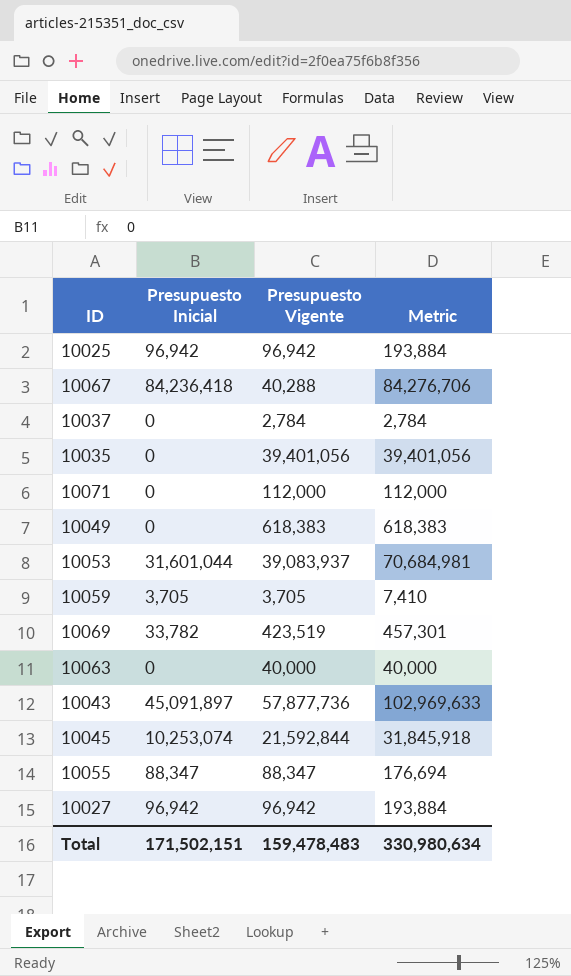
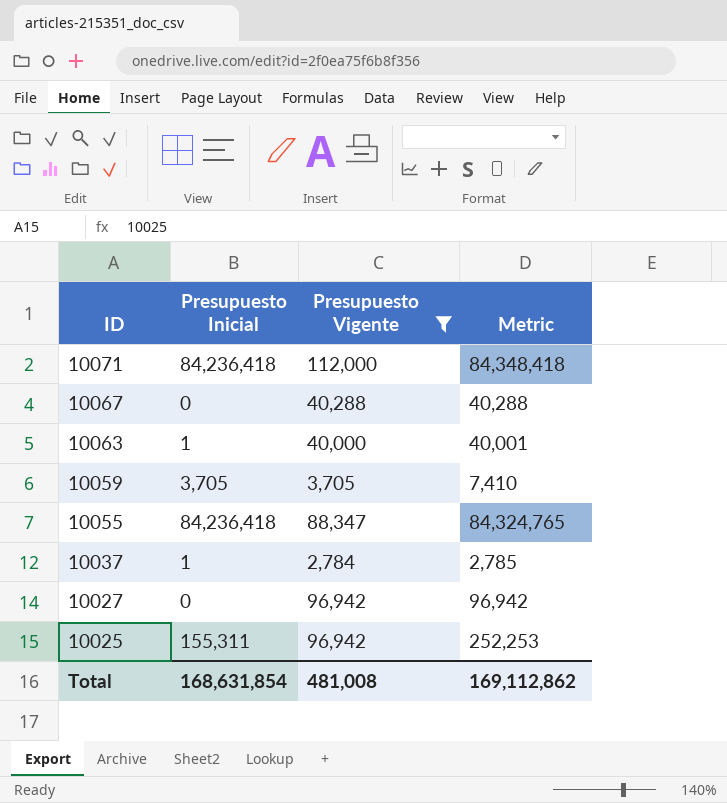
filter: none -> Presupuesto Vigente <= 112,000
row order: none -> ID descending
10071 | Presupuesto Inicial: 0 -> 84,236,418
10071 | Metric: 112,000 -> 84,348,418
10067 | Presupuesto Inicial: 84,236,418 -> 0
10067 | Metric: 84,276,706 -> 40,288
10063 | Presupuesto Inicial: 0 -> 1
10063 | Metric: 40,000 -> 40,001
10055 | Presupuesto Inicial: 88,347 -> 84,236,418
10055 | Metric: 176,694 -> 84,324,765
10037 | Presupuesto Inicial: 0 -> 1
10037 | Metric: 2,784 -> 2,785
10027 | Presupuesto Inicial: 96,942 -> 0
10027 | Metric: 193,884 -> 96,942
10025 | Presupuesto Inicial: 96,942 -> 155,311
10025 | Metric: 193,884 -> 252,253
Total | Presupuesto Inicial: 171,502,151 -> 168,631,854
Total | Presupuesto Vigente: 159,478,483 -> 481,008
Total | Metric: 330,980,634 -> 169,112,862

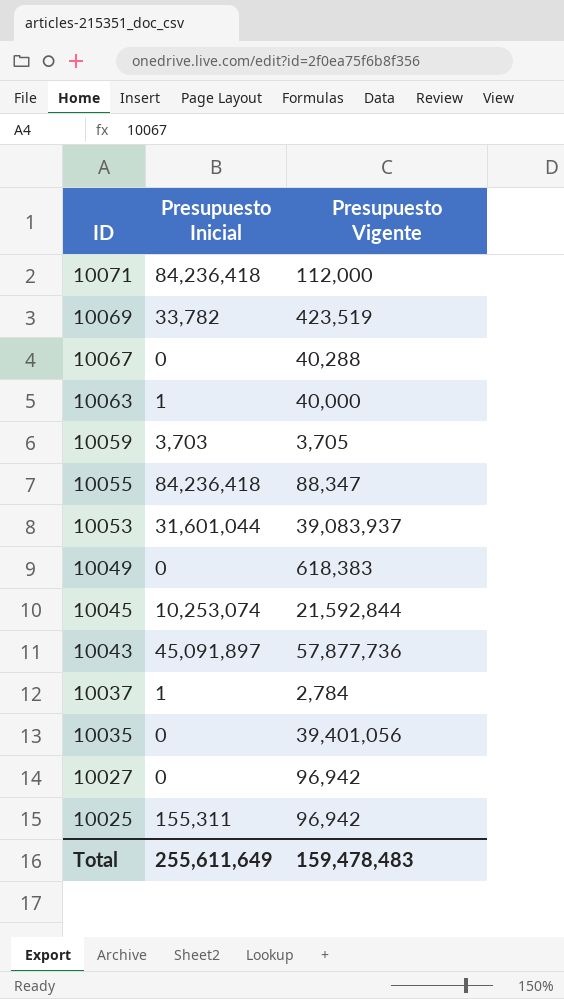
filter: Presupuesto Vigente <= 112,000 -> none
column Metric | formula: [Presupuesto Inicial] + [Presupuesto Vigente] -> none
10059 | Presupuesto Inicial: 3,705 -> 3,703
Total | Presupuesto Inicial: 168,631,854 -> 255,611,649
Total | Presupuesto Vigente: 481,008 -> 159,478,483

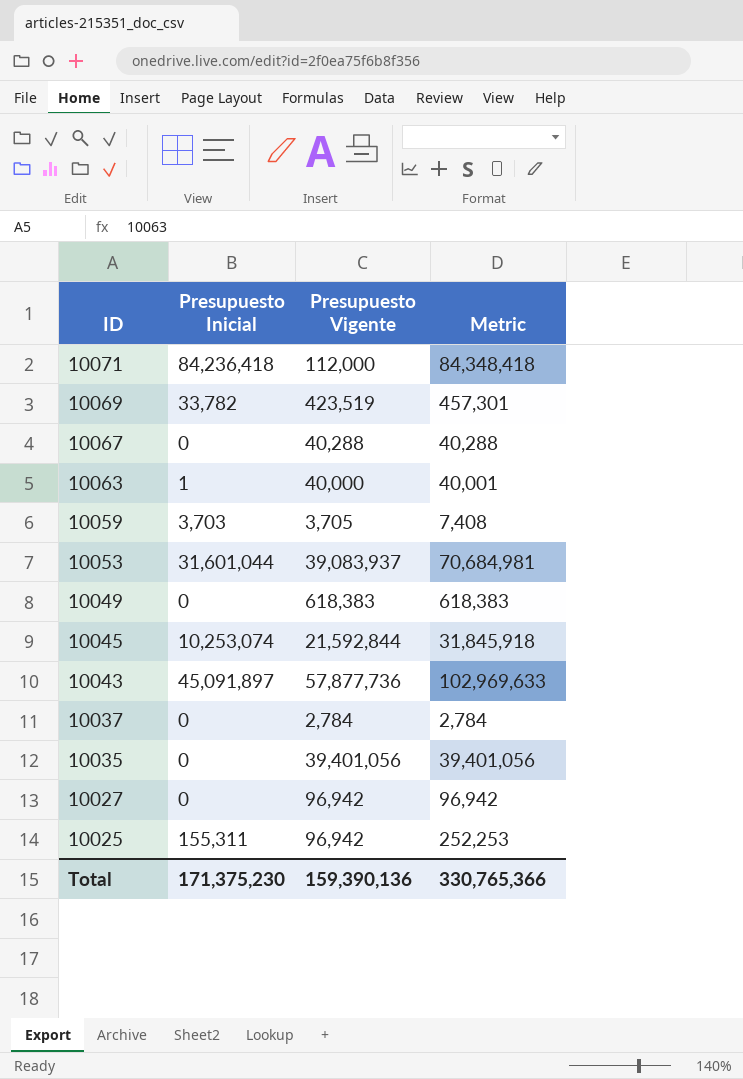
column Metric | formula: none -> [Presupuesto Inicial] + [Presupuesto Vigente]
row 10055: 84,236,418 | 88,347 -> none
10037 | Presupuesto Inicial: 1 -> 0
Total | Presupuesto Inicial: 255,611,649 -> 171,375,230
Total | Presupuesto Vigente: 159,478,483 -> 159,390,136

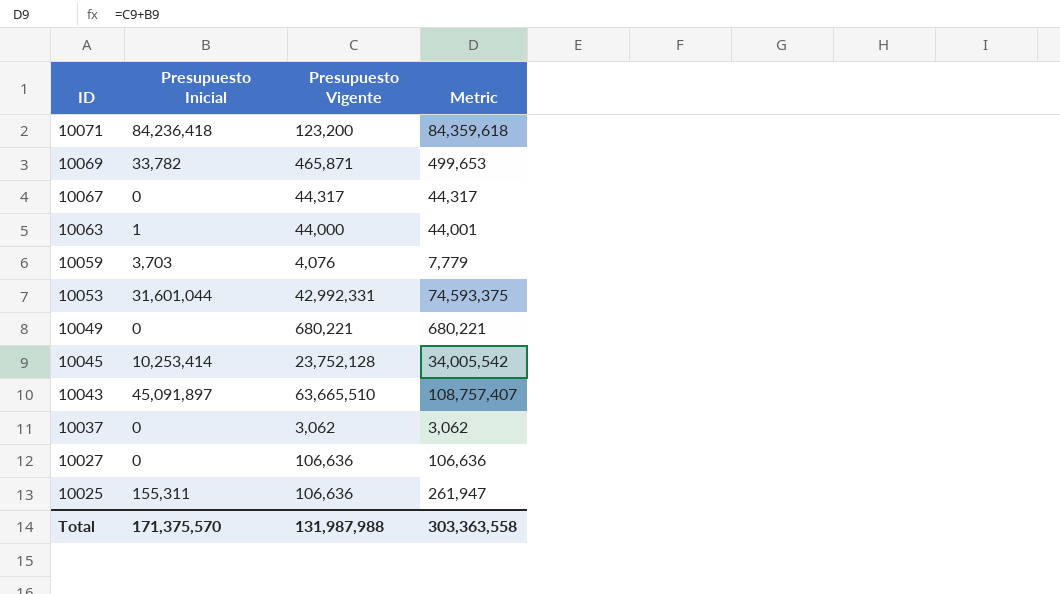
row 10035: 0 | 39,401,056 | 39,401,056 -> none
10071 | Presupuesto Vigente: 112,000 -> 123,200
10071 | Metric: 84,348,418 -> 84,359,618
10069 | Presupuesto Vigente: 423,519 -> 465,871
10069 | Metric: 457,301 -> 499,653
10067 | Presupuesto Vigente: 40,288 -> 44,317
10067 | Metric: 40,288 -> 44,317
10063 | Presupuesto Vigente: 40,000 -> 44,000
10063 | Metric: 40,001 -> 44,001
10059 | Presupuesto Vigente: 3,705 -> 4,076
10059 | Metric: 7,408 -> 7,779
10053 | Presupuesto Vigente: 39,083,937 -> 42,992,331
10053 | Metric: 70,684,981 -> 74,593,375
10049 | Presupuesto Vigente: 618,383 -> 680,221
10049 | Metric: 618,383 -> 680,221
10045 | Presupuesto Inicial: 10,253,074 -> 10,253,414
10045 | Presupuesto Vigente: 21,592,844 -> 23,752,128
10045 | Metric: 31,845,918 -> 34,005,542
10043 | Presupuesto Vigente: 57,877,736 -> 63,665,510
10043 | Metric: 102,969,633 -> 108,757,407
10037 | Presupuesto Vigente: 2,784 -> 3,062
10037 | Metric: 2,784 -> 3,062
10027 | Presupuesto Vigente: 96,942 -> 106,636
10027 | Metric: 96,942 -> 106,636
10025 | Presupuesto Vigente: 96,942 -> 106,636
10025 | Metric: 252,253 -> 261,947
Total | Presupuesto Inicial: 171,375,230 -> 171,375,570
Total | Presupuesto Vigente: 159,390,136 -> 131,987,988
Total | Metric: 330,765,366 -> 303,363,558

